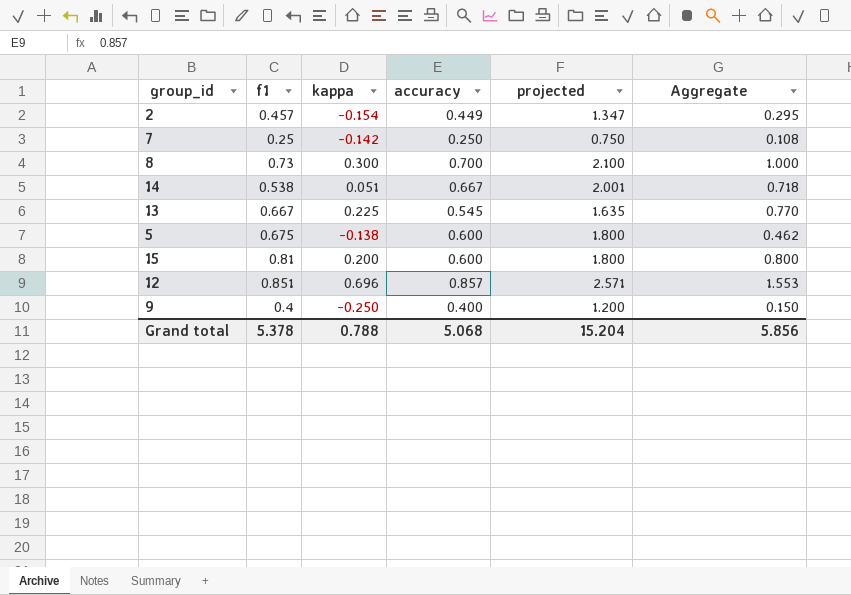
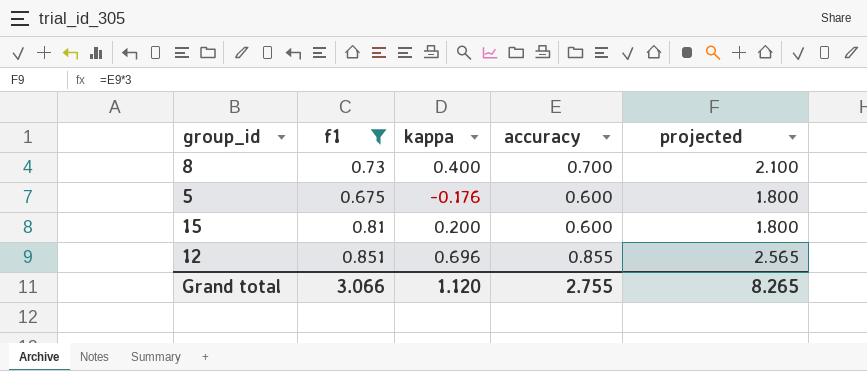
filter: none -> f1 >= 0.675
column Aggregate | formula: [kappa] + [accuracy] -> none
8 | kappa: 0.300 -> 0.400
5 | kappa: -0.138 -> -0.176
12 | accuracy: 0.857 -> 0.855
12 | projected: 2.571 -> 2.565
Grand total | f1: 5.378 -> 3.066
Grand total | kappa: 0.788 -> 1.120
Grand total | accuracy: 5.068 -> 2.755
Grand total | projected: 15.204 -> 8.265

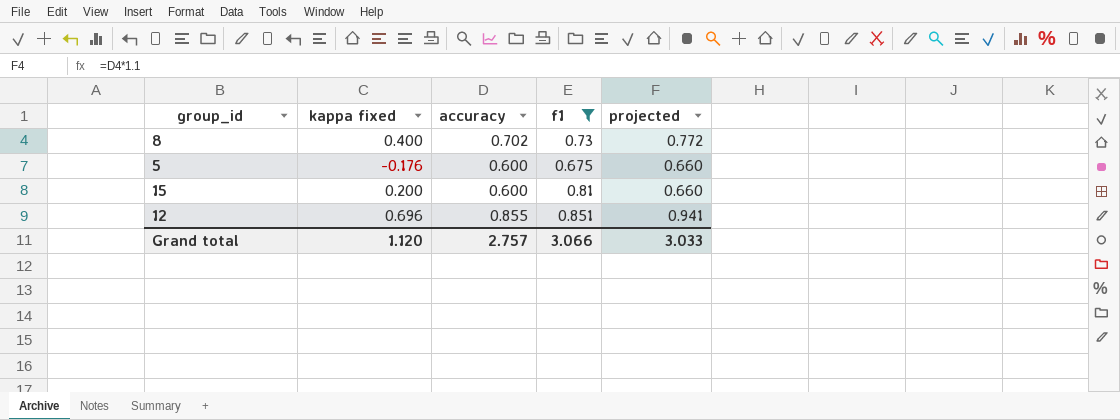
column name: kappa -> kappa fixed
column f1 | position: 2 -> 4
column projected | formula: [accuracy] * 3 -> [accuracy] * 1.1
8 | accuracy: 0.700 -> 0.702
Grand total | accuracy: 2.755 -> 2.757
Grand total | projected: 8.265 -> 3.033

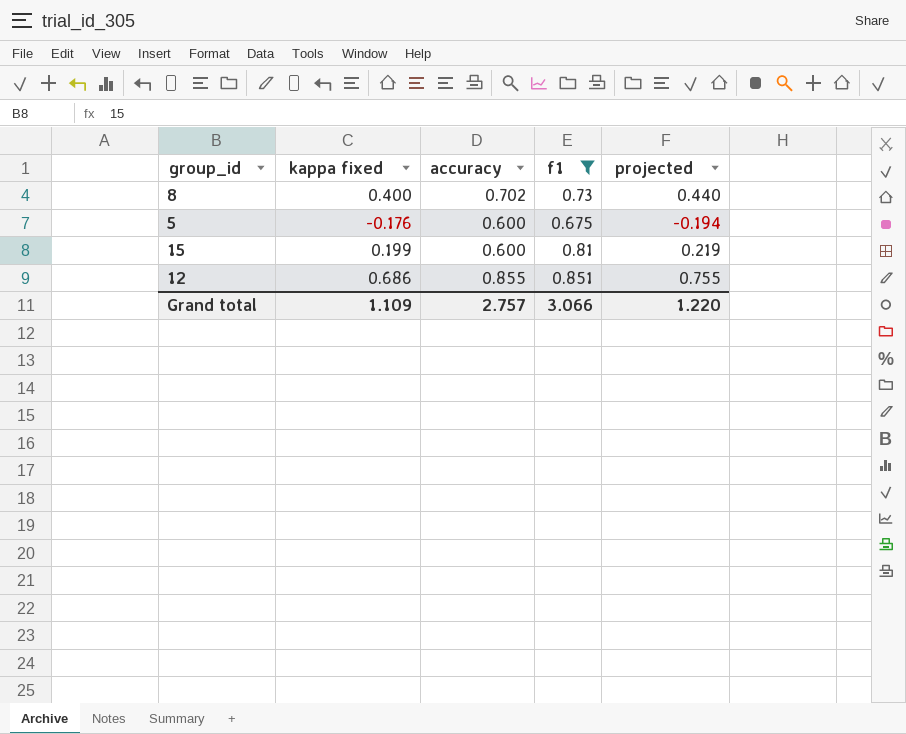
column projected | formula: [accuracy] * 1.1 -> [kappa fixed] * 1.1
15 | kappa fixed: 0.200 -> 0.199
12 | kappa fixed: 0.696 -> 0.686
Grand total | kappa fixed: 1.120 -> 1.109
Grand total | projected: 3.033 -> 1.220

